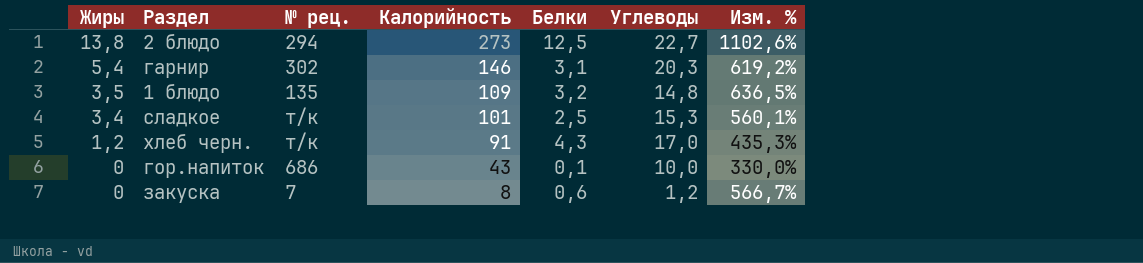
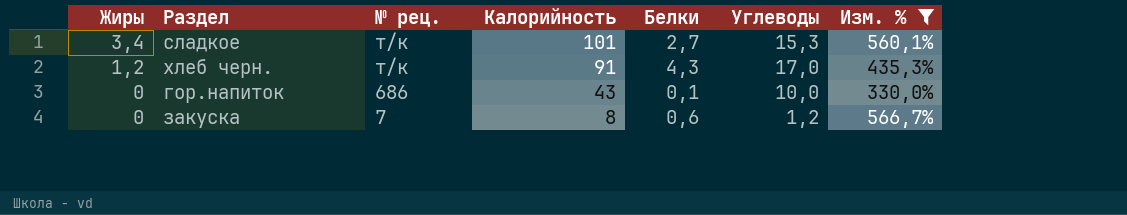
filter: none -> Изм. % <= 566,7%
сладкое | Белки: 2,5 -> 2,7

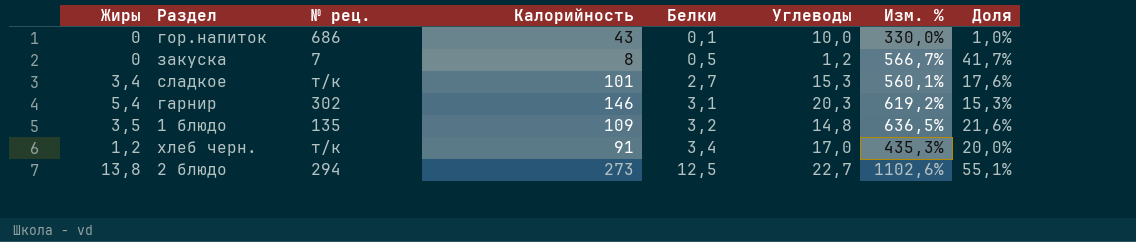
filter: Изм. % <= 566,7% -> none
row order: Жиры descending -> Белки ascending
column Доля | formula: none -> [Белки] / [Углеводы]
закуска | Белки: 0,6 -> 0,5
хлеб черн. | Белки: 4,3 -> 3,4

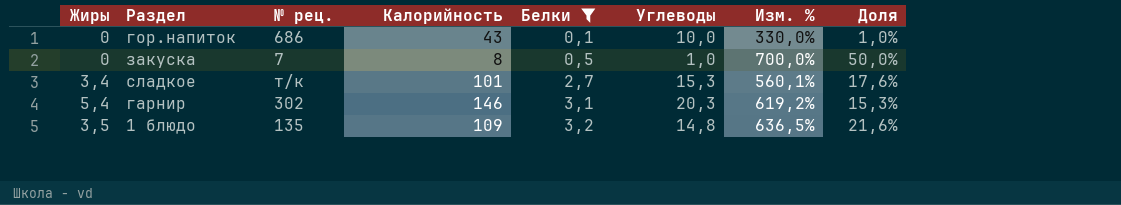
filter: none -> Белки <= 3,2
закуска | Углеводы: 1,2 -> 1,0
закуска | Изм. %: 566,7% -> 700,0%
закуска | Доля: 41,7% -> 50,0%

